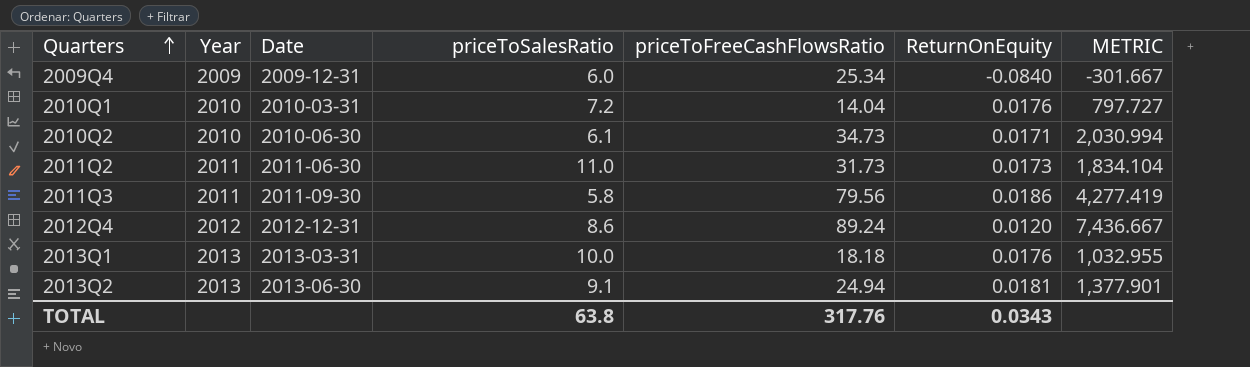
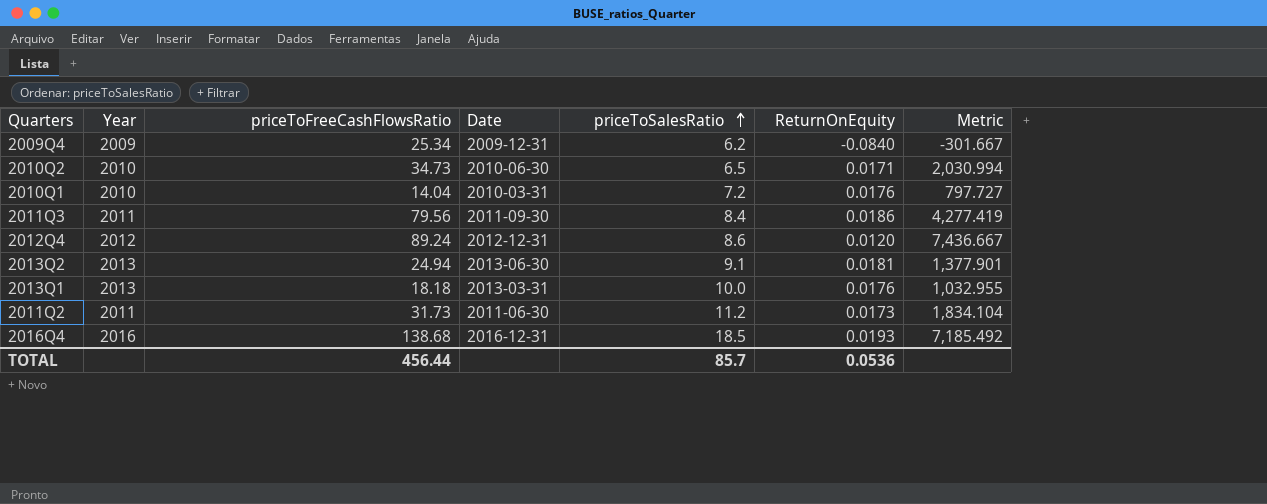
row order: Quarters ascending -> priceToSalesRatio ascending
column priceToFreeCashFlowsRatio | position: 5 -> 3
column name: METRIC -> Metric
2009Q4 | priceToSalesRatio: 6.0 -> 6.2
2010Q2 | priceToSalesRatio: 6.1 -> 6.5
2011Q3 | priceToSalesRatio: 5.8 -> 8.4
2011Q2 | priceToSalesRatio: 11.0 -> 11.2
row 2016Q4: none -> 2016 | 138.68 | 2016-12-31 | 18.5 | 0.0193 | 7,185.492
TOTAL | priceToFreeCashFlowsRatio: 317.76 -> 456.44
TOTAL | priceToSalesRatio: 63.8 -> 85.7
TOTAL | ReturnOnEquity: 0.0343 -> 0.0536

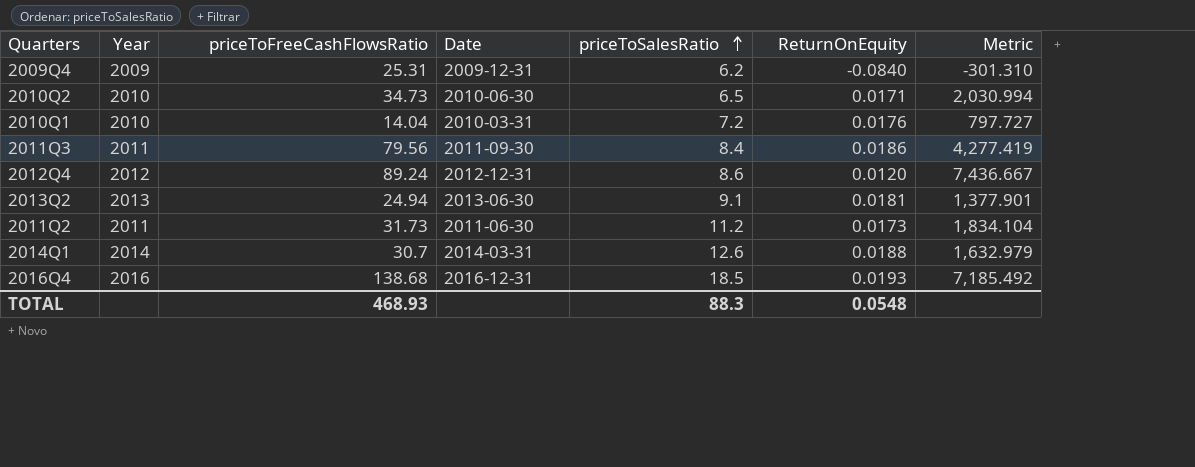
row 2013Q1: 2013 | 18.18 | 2013-03-31 | 10.0 | 0.0176 | 1,032.955 -> none
2009Q4 | priceToFreeCashFlowsRatio: 25.34 -> 25.31
2009Q4 | Metric: -301.667 -> -301.310
row 2014Q1: none -> 2014 | 30.7 | 2014-03-31 | 12.6 | 0.0188 | 1,632.979
TOTAL | priceToFreeCashFlowsRatio: 456.44 -> 468.93
TOTAL | priceToSalesRatio: 85.7 -> 88.3
TOTAL | ReturnOnEquity: 0.0536 -> 0.0548

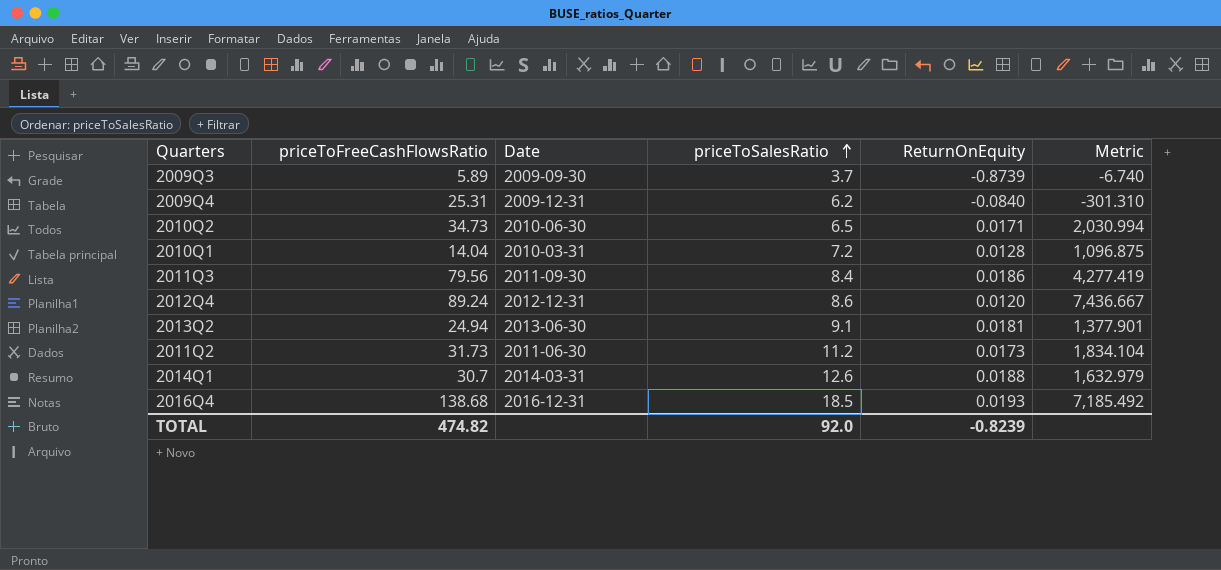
column Year | position: 2 -> none
row 2009Q3: none -> 5.89 | 2009-09-30 | 3.7 | -0.8739 | -6.740
2010Q1 | ReturnOnEquity: 0.0176 -> 0.0128
2010Q1 | Metric: 797.727 -> 1,096.875
TOTAL | priceToFreeCashFlowsRatio: 468.93 -> 474.82
TOTAL | priceToSalesRatio: 88.3 -> 92.0
TOTAL | ReturnOnEquity: 0.0548 -> -0.8239

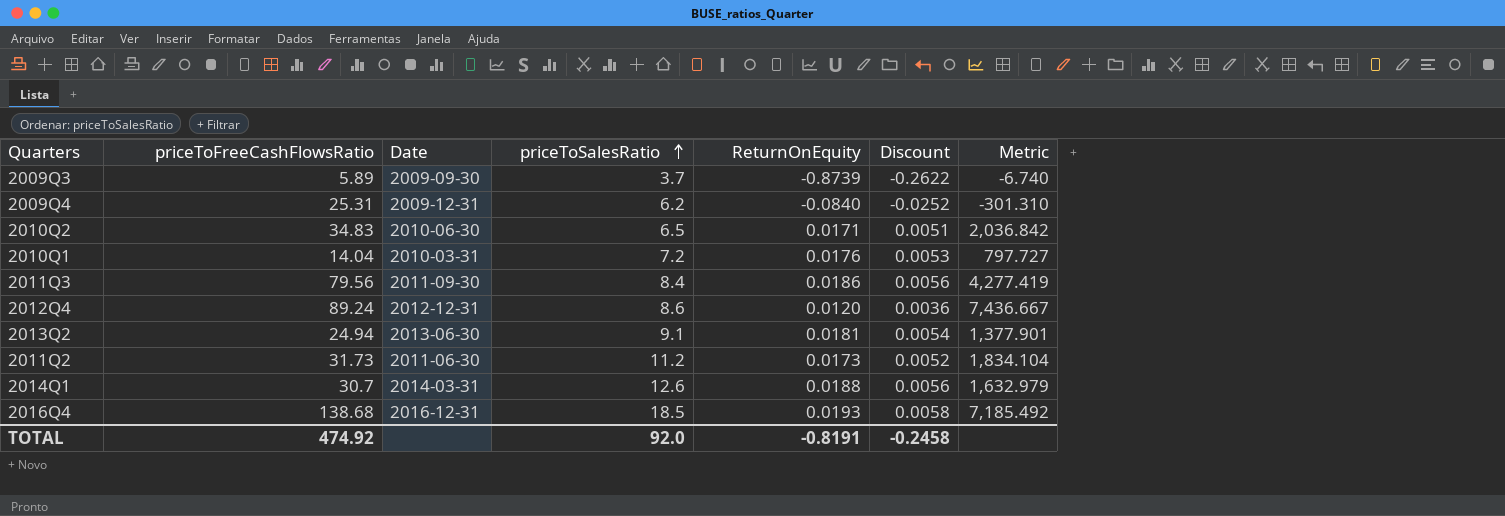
column Discount | formula: none -> [ReturnOnEquity] * 0.3
2010Q2 | priceToFreeCashFlowsRatio: 34.73 -> 34.83
2010Q2 | Metric: 2,030.994 -> 2,036.842
2010Q1 | ReturnOnEquity: 0.0128 -> 0.0176
2010Q1 | Metric: 1,096.875 -> 797.727
TOTAL | priceToFreeCashFlowsRatio: 474.82 -> 474.92
TOTAL | ReturnOnEquity: -0.8239 -> -0.8191

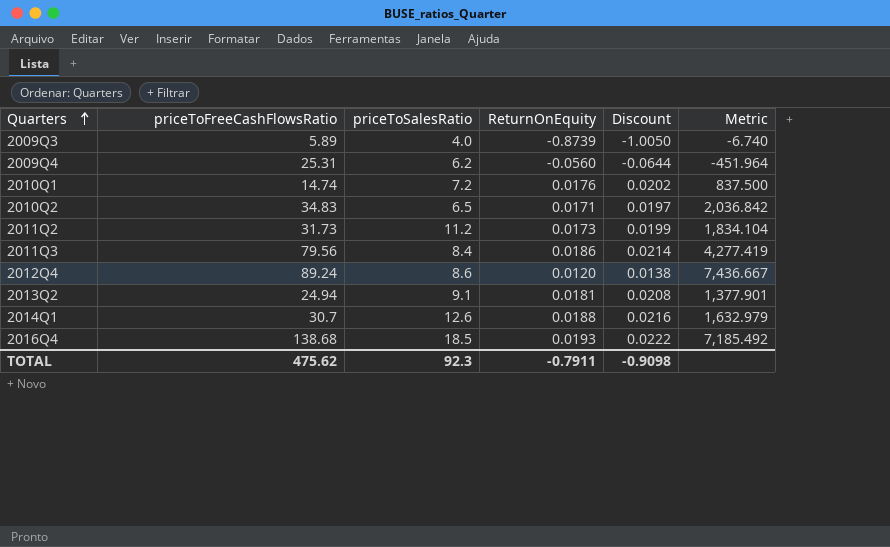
row order: priceToSalesRatio ascending -> Quarters ascending
column Date | position: 3 -> none
column Discount | formula: [ReturnOnEquity] * 0.3 -> [ReturnOnEquity] * 1.15
2009Q3 | priceToSalesRatio: 3.7 -> 4.0
2009Q4 | ReturnOnEquity: -0.0840 -> -0.0560
2009Q4 | Metric: -301.310 -> -451.964
2010Q1 | priceToFreeCashFlowsRatio: 14.04 -> 14.74
2010Q1 | Metric: 797.727 -> 837.500
TOTAL | priceToFreeCashFlowsRatio: 474.92 -> 475.62
TOTAL | priceToSalesRatio: 92.0 -> 92.3
TOTAL | ReturnOnEquity: -0.8191 -> -0.7911
TOTAL | Discount: -0.2458 -> -0.9098

